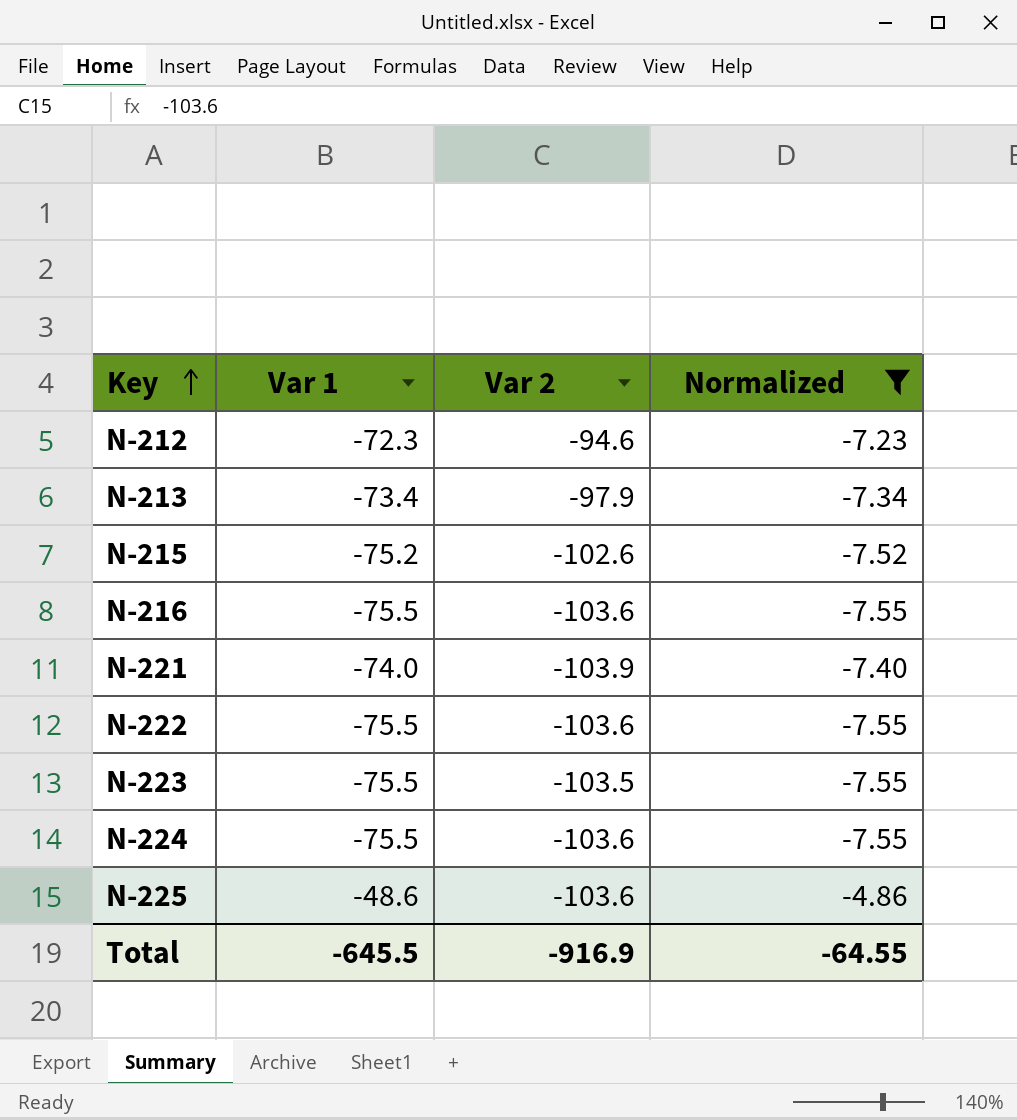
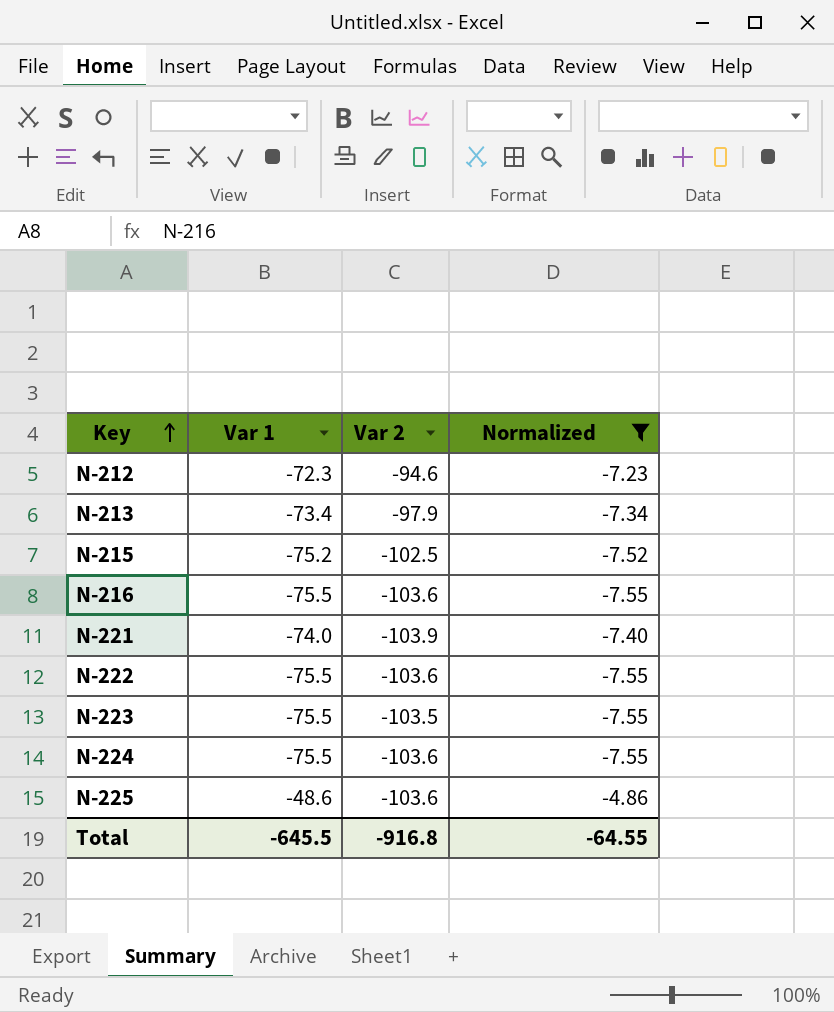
N-215 | Var 2: -102.6 -> -102.5
Total | Var 2: -916.9 -> -916.8

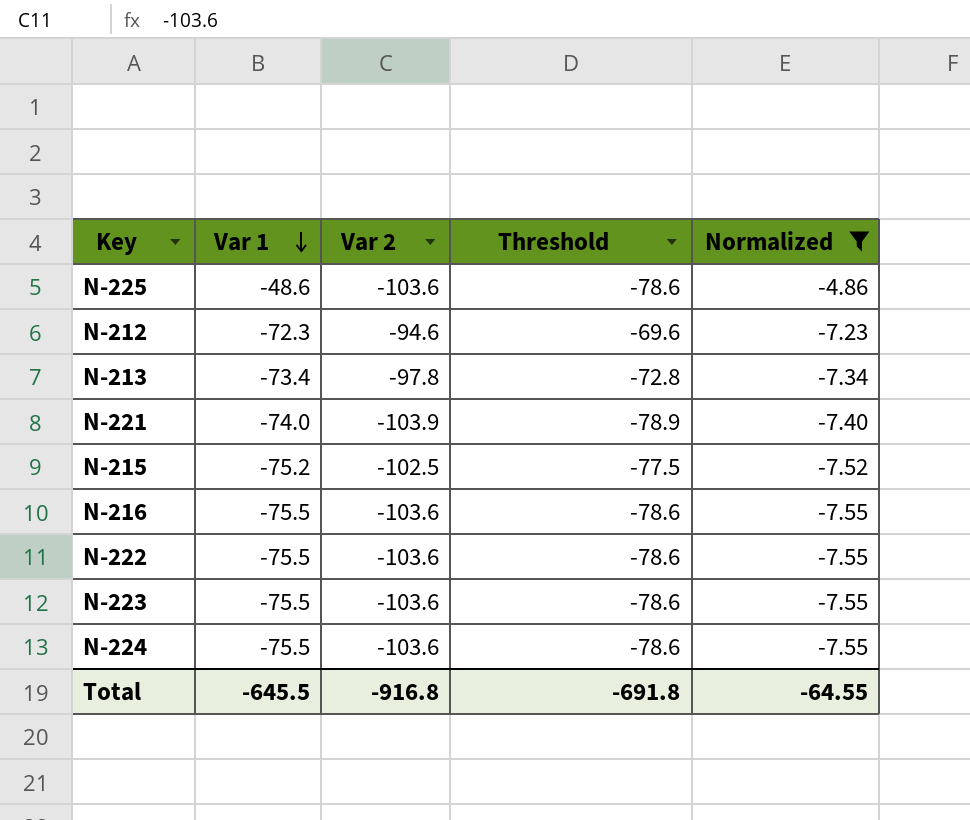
row order: Key ascending -> Var 1 descending
column Threshold | formula: none -> [Var 2] + 25
N-213 | Var 2: -97.9 -> -97.8
N-223 | Var 2: -103.5 -> -103.6

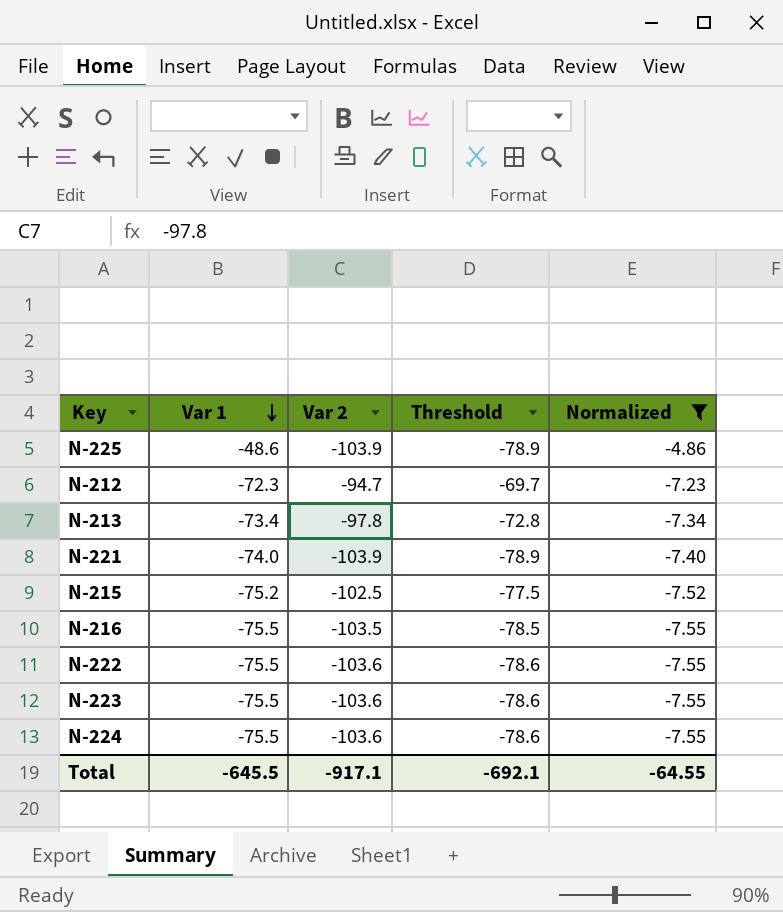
N-225 | Var 2: -103.6 -> -103.9
N-225 | Threshold: -78.6 -> -78.9
N-212 | Var 2: -94.6 -> -94.7
N-212 | Threshold: -69.6 -> -69.7
N-216 | Var 2: -103.6 -> -103.5
N-216 | Threshold: -78.6 -> -78.5
Total | Var 2: -916.8 -> -917.1
Total | Threshold: -691.8 -> -692.1

